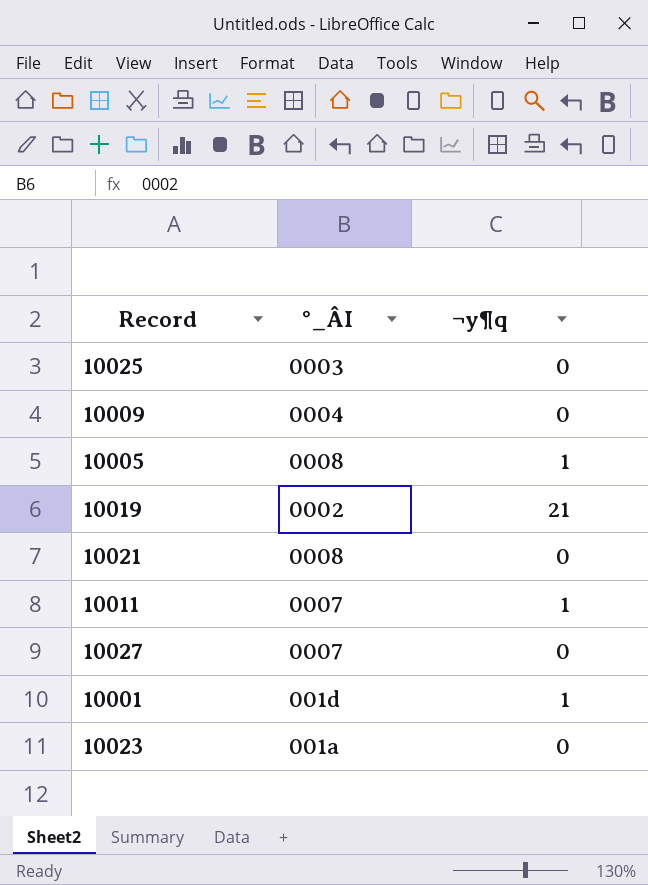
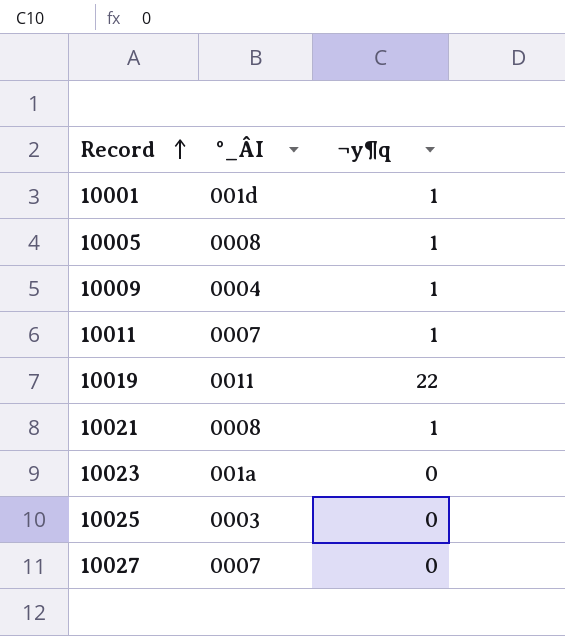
row order: none -> Record ascending
10009 | ¬y¶q: 0 -> 1
10019 | °_ÂI: 0002 -> 0011
10019 | ¬y¶q: 21 -> 22
10021 | ¬y¶q: 0 -> 1

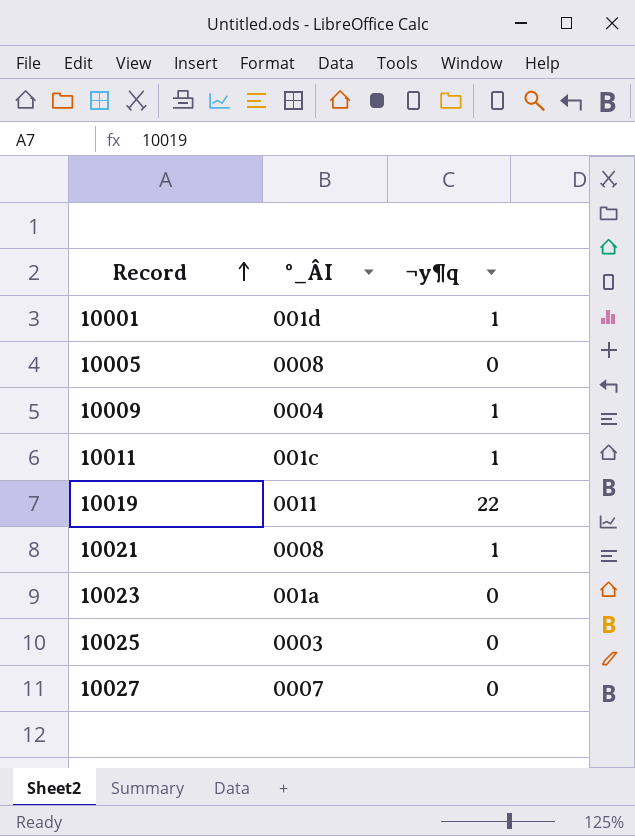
10005 | ¬y¶q: 1 -> 0
10011 | °_ÂI: 0007 -> 001c

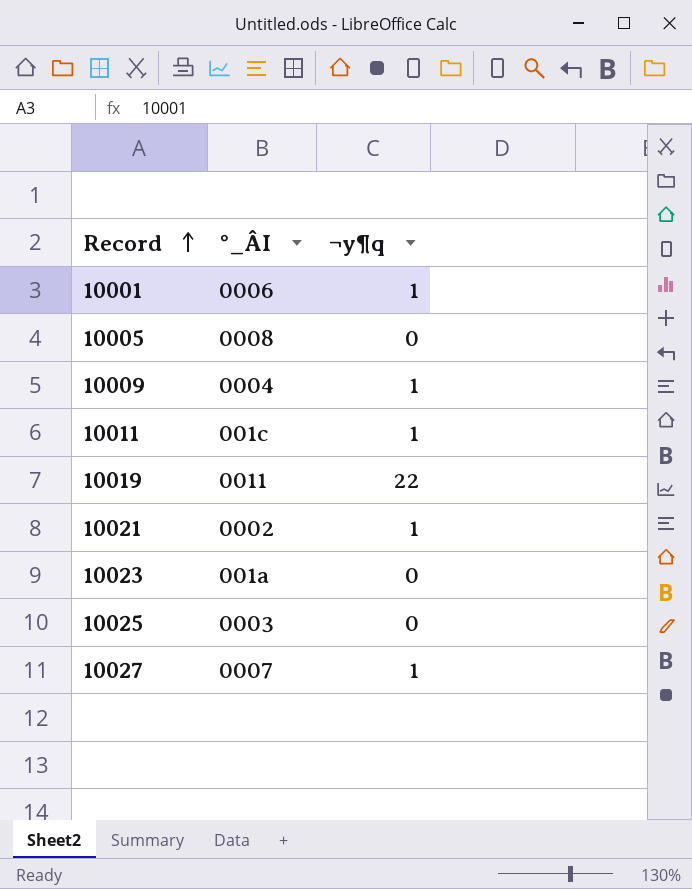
10001 | °_ÂI: 001d -> 0006
10021 | °_ÂI: 0008 -> 0002
10027 | ¬y¶q: 0 -> 1

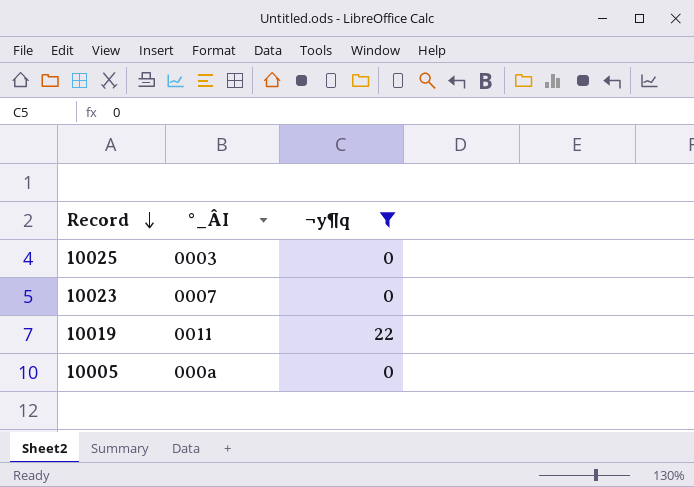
filter: none -> ¬y¶q != 1
row order: Record ascending -> Record descending
10023 | °_ÂI: 001a -> 0007
10005 | °_ÂI: 0008 -> 000a

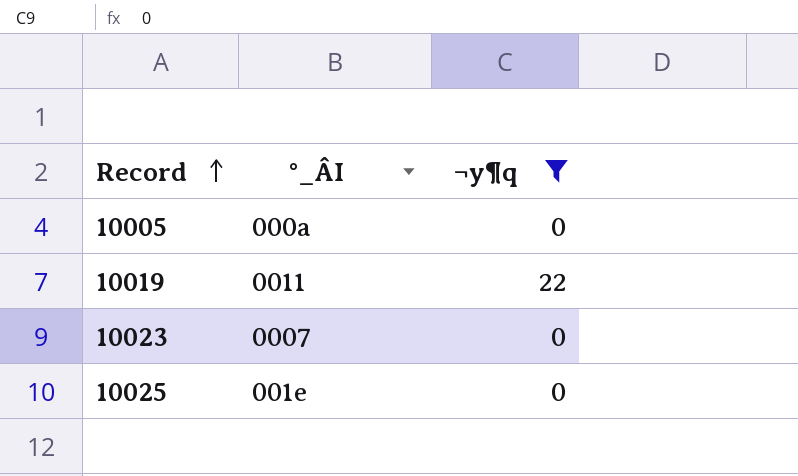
row order: Record descending -> Record ascending
10025 | °_ÂI: 0003 -> 001e

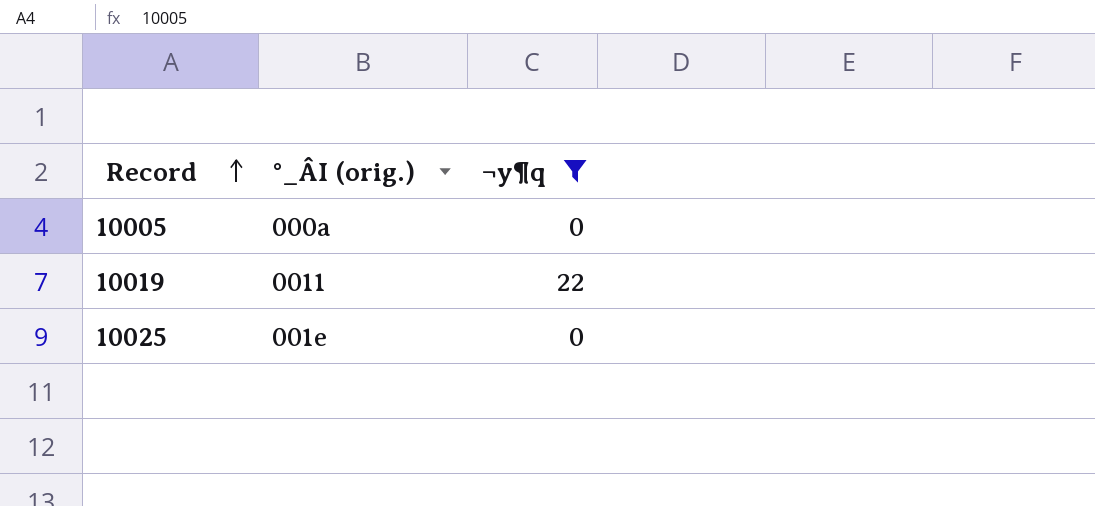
column name: °_ÂI -> °_ÂI (orig.)
row 10023: 0007 | 0 -> none

